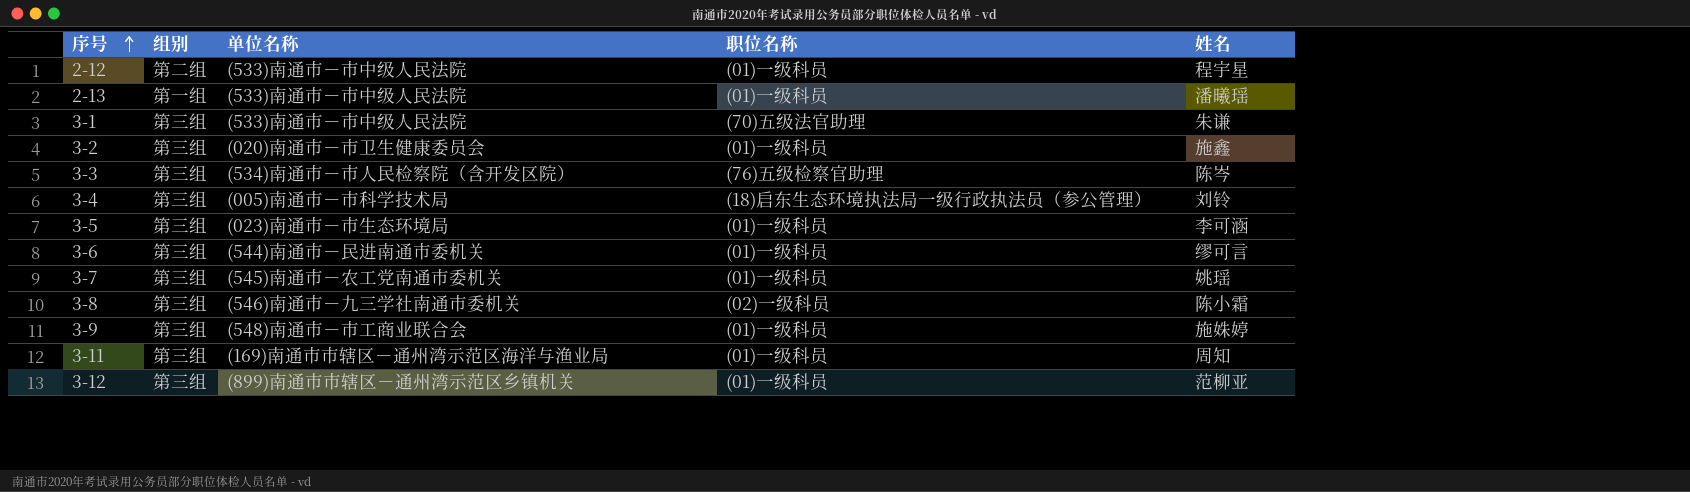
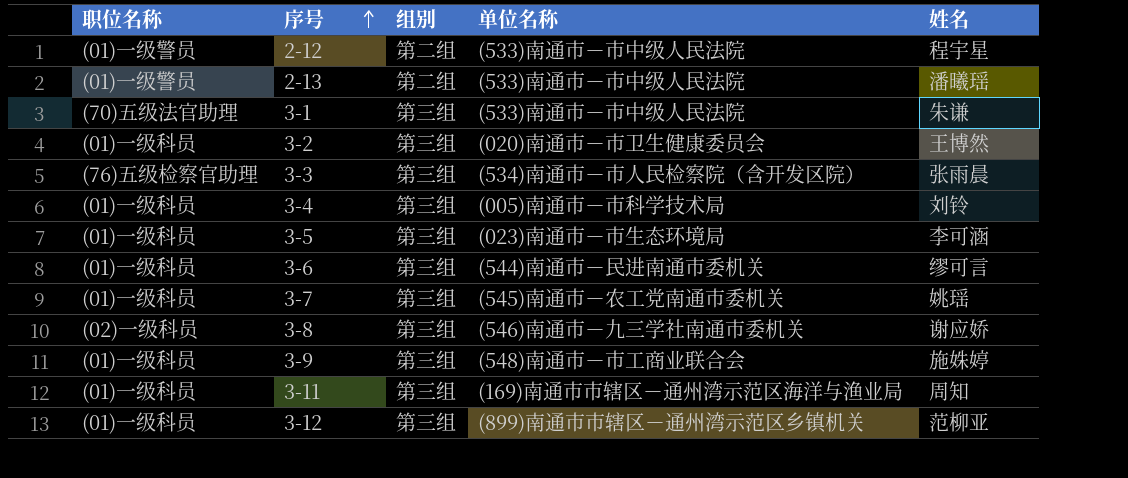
column 职位名称 | position: 4 -> 1
2-12 | 职位名称: (01)一级科员 -> (01)一级警员
2-13 | 职位名称: (01)一级科员 -> (01)一级警员
2-13 | 组别: 第一组 -> 第二组
3-2 | 姓名: 施鑫 -> 王博然
3-3 | 姓名: 陈岑 -> 张雨晨
3-4 | 职位名称: (18)启东生态环境执法局一级行政执法员（参公管理） -> (01)一级科员
3-8 | 姓名: 陈小霜 -> 谢应娇

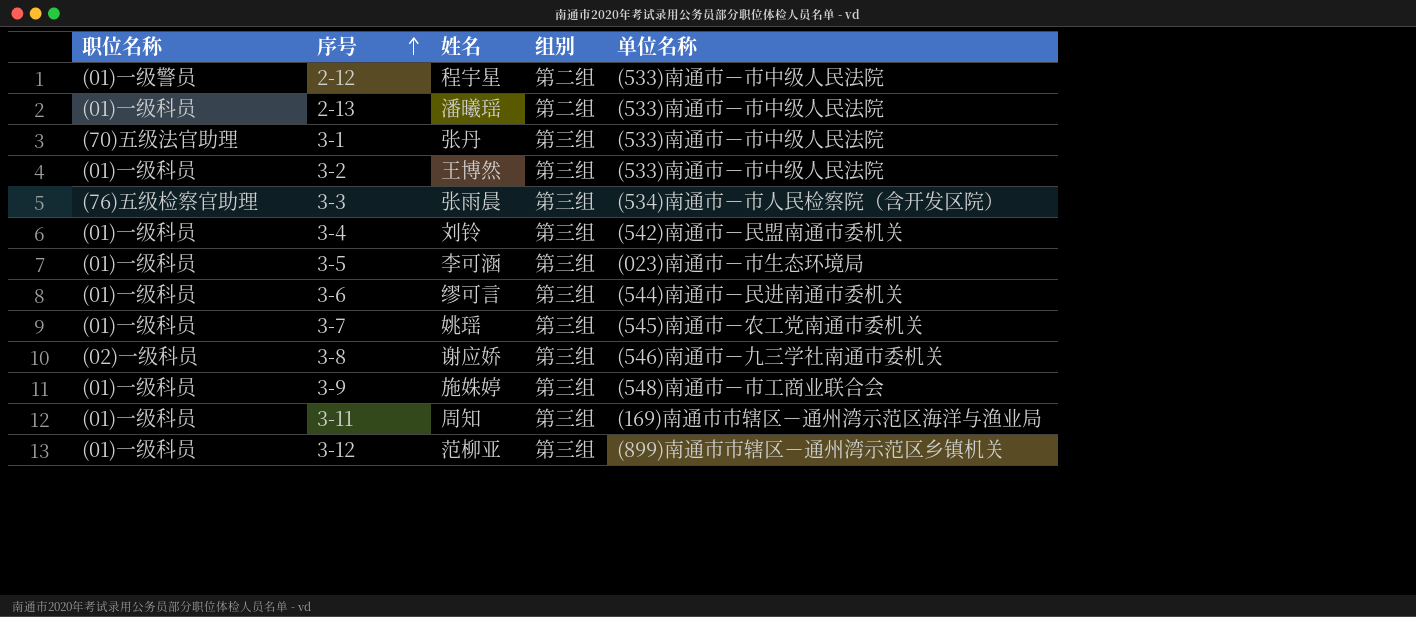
column 姓名 | position: 5 -> 3
2-13 | 职位名称: (01)一级警员 -> (01)一级科员
3-1 | 姓名: 朱谦 -> 张丹
3-2 | 单位名称: (020)南通市－市卫生健康委员会 -> (533)南通市－市中级人民法院
3-4 | 单位名称: (005)南通市－市科学技术局 -> (542)南通市－民盟南通市委机关

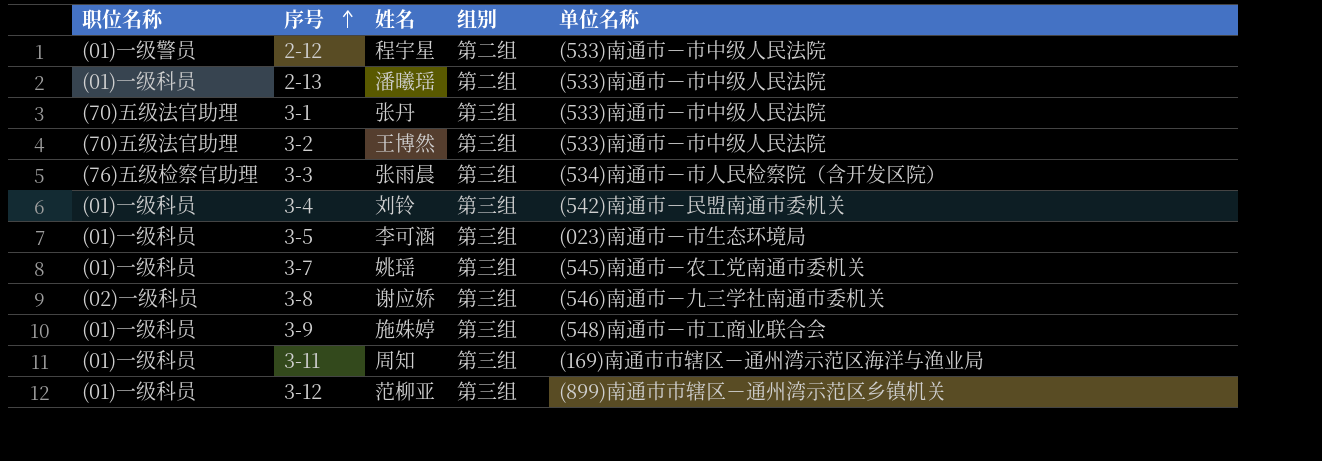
row 3-6: (01)一级科员 | 缪可言 | 第三组 | (544)南通市－民进南通市委机关 -> none
3-2 | 职位名称: (01)一级科员 -> (70)五级法官助理

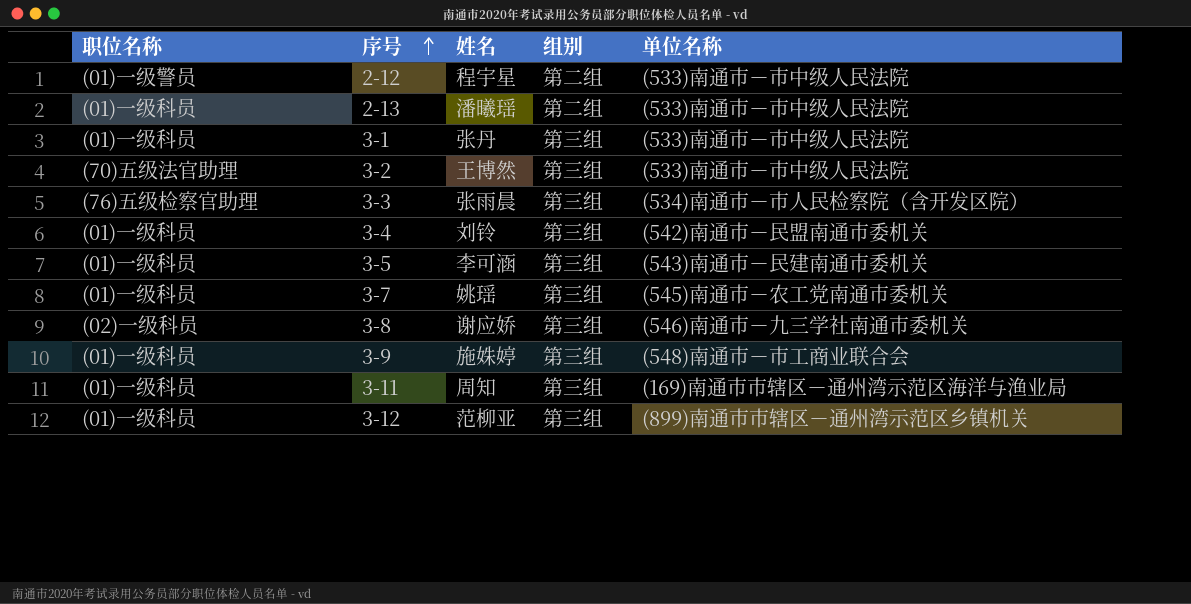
3-1 | 职位名称: (70)五级法官助理 -> (01)一级科员
3-5 | 单位名称: (023)南通市－市生态环境局 -> (543)南通市－民建南通市委机关

